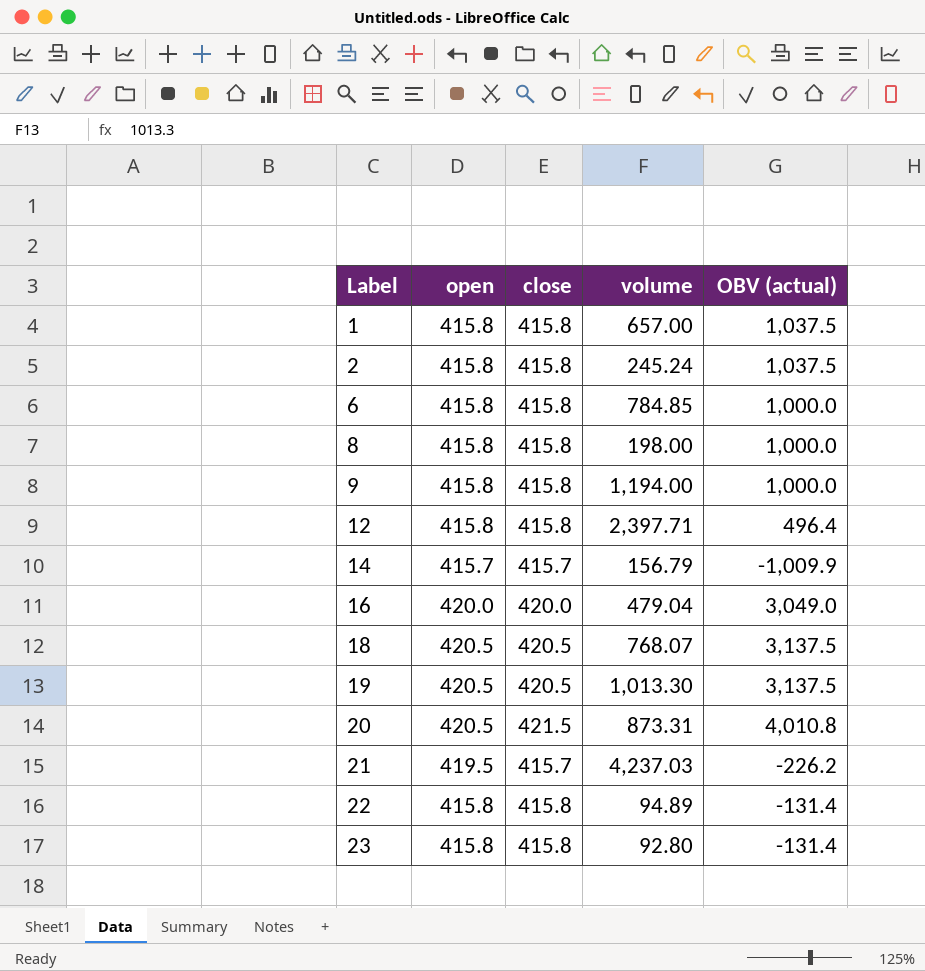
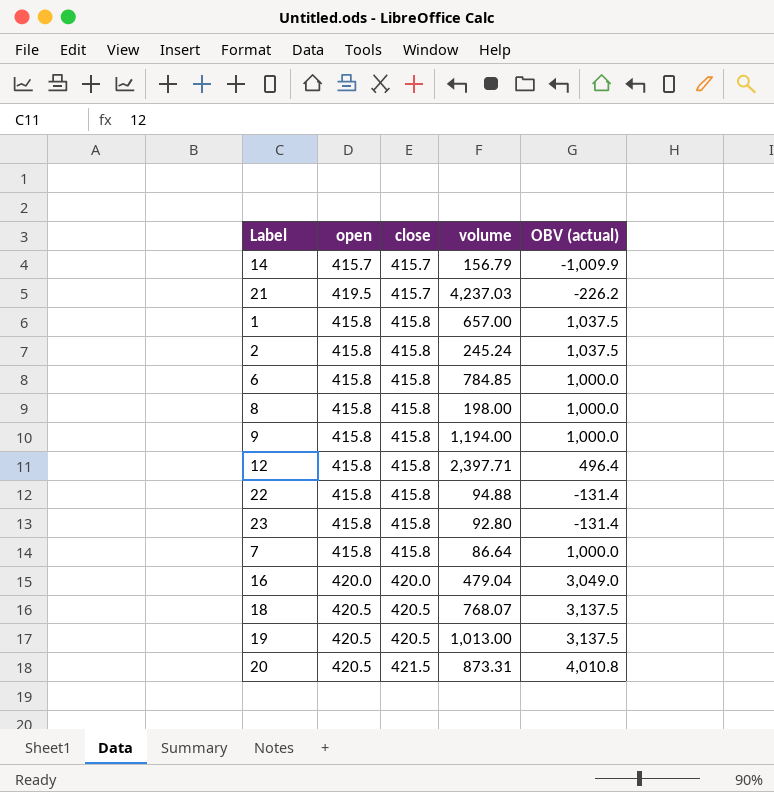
row order: Label ascending -> close ascending
22 | volume: 94.89 -> 94.88
row 7: none -> 415.8 | 415.8 | 86.64 | 1,000.0
19 | volume: 1,013.30 -> 1,013.00

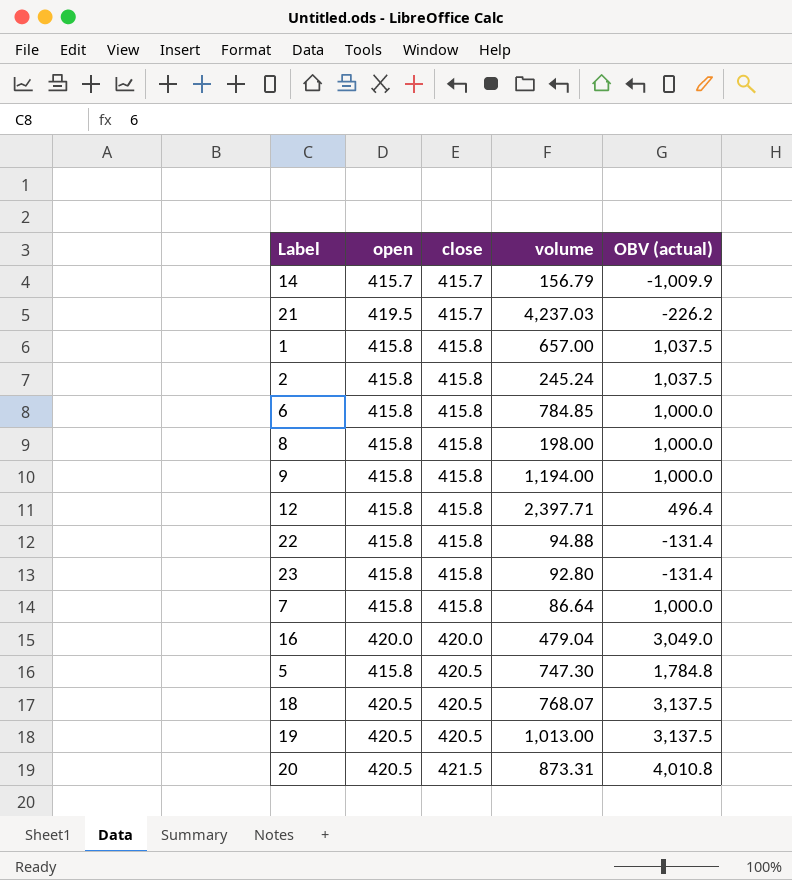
row 5: none -> 415.8 | 420.5 | 747.30 | 1,784.8

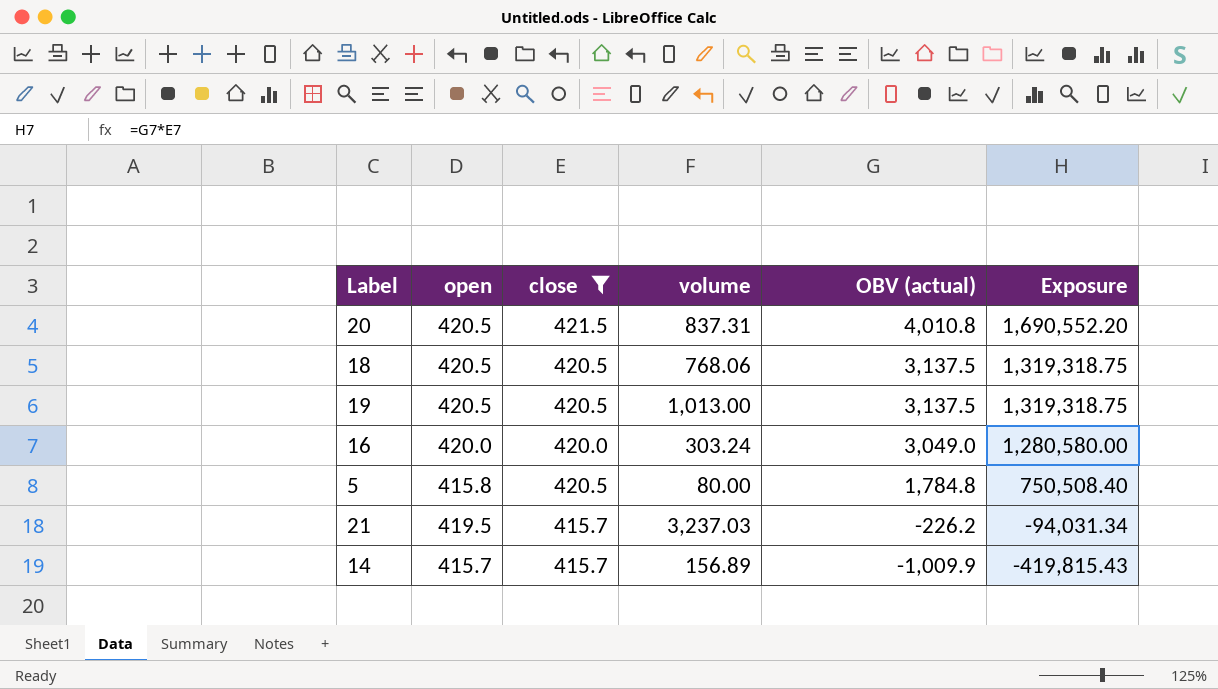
filter: none -> close != 415.8
row order: close ascending -> OBV (actual) descending
column Exposure | formula: none -> [close] * [OBV (actual)]
20 | volume: 873.31 -> 837.31
18 | volume: 768.07 -> 768.06
16 | volume: 479.04 -> 303.24
5 | volume: 747.30 -> 80.00
21 | volume: 4,237.03 -> 3,237.03
14 | volume: 156.79 -> 156.89

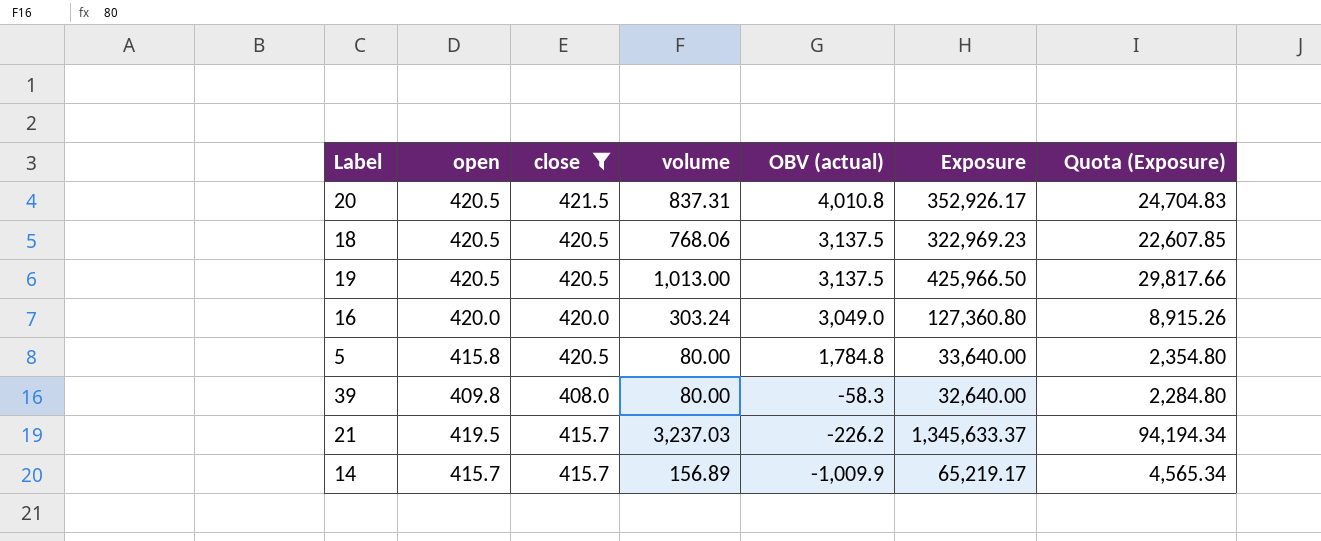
column Exposure | formula: [close] * [OBV (actual)] -> [close] * [volume]
column Quota (Exposure) | formula: none -> [Exposure] * 0.07
row 39: none -> 409.8 | 408.0 | 80.00 | -58.3 | 32,640.00 | 2,284.80

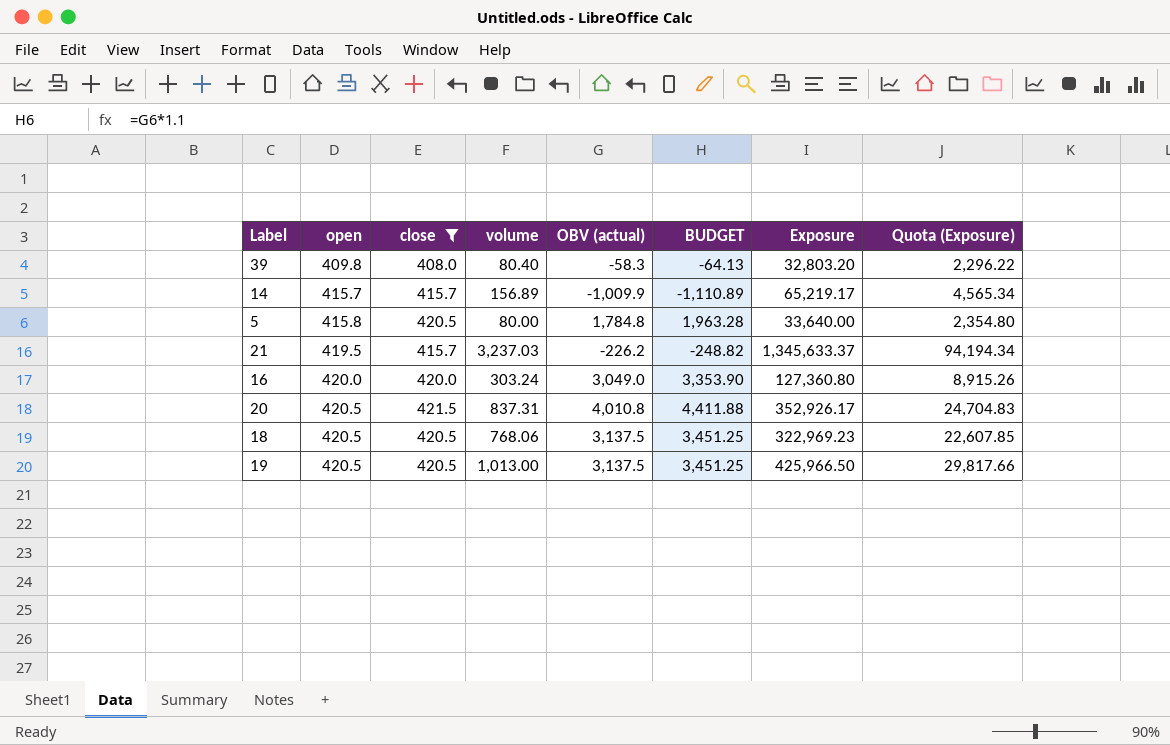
row order: OBV (actual) descending -> open ascending
column BUDGET | formula: none -> [OBV (actual)] * 1.1
39 | volume: 80.00 -> 80.40
39 | Exposure: 32,640.00 -> 32,803.20
39 | Quota (Exposure): 2,284.80 -> 2,296.22

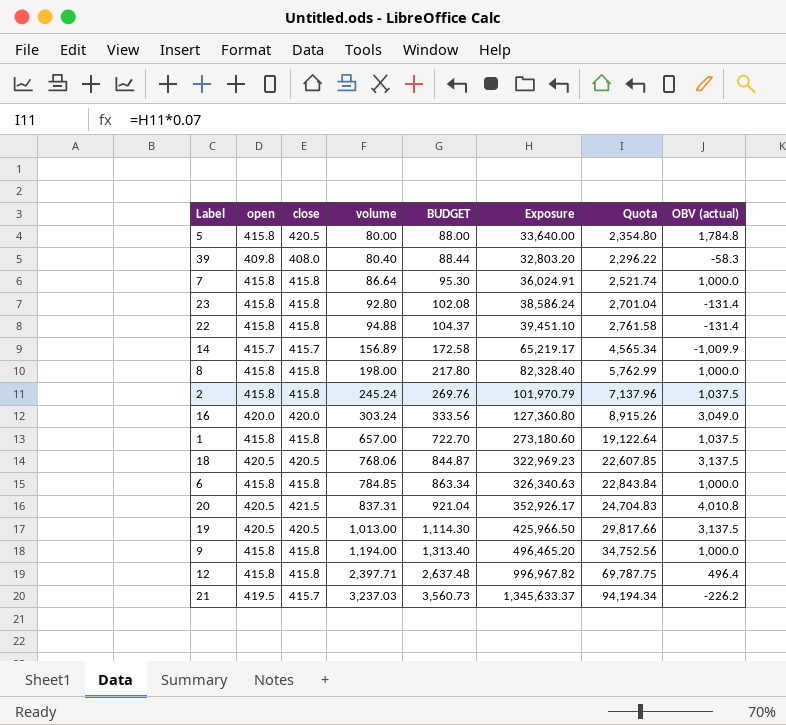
filter: close != 415.8 -> none
row order: open ascending -> volume ascending
column BUDGET | formula: [OBV (actual)] * 1.1 -> [volume] * 1.1
column name: Quota (Exposure) -> Quota
column OBV (actual) | position: 5 -> 8

